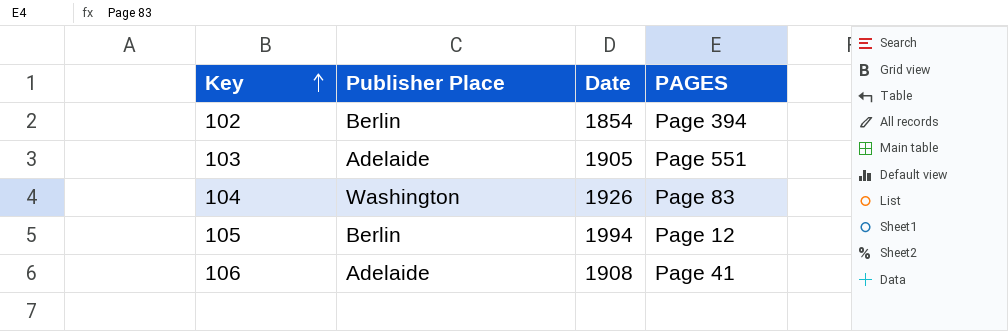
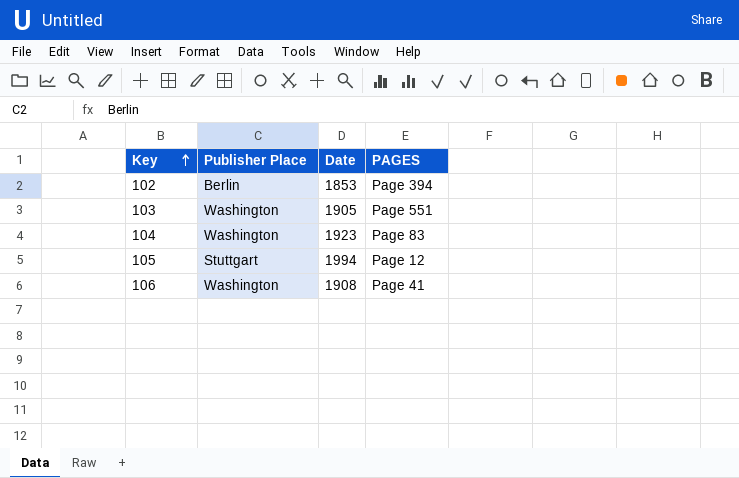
102 | Date: 1854 -> 1853
103 | Publisher Place: Adelaide -> Washington
104 | Date: 1926 -> 1923
105 | Publisher Place: Berlin -> Stuttgart
106 | Publisher Place: Adelaide -> Washington

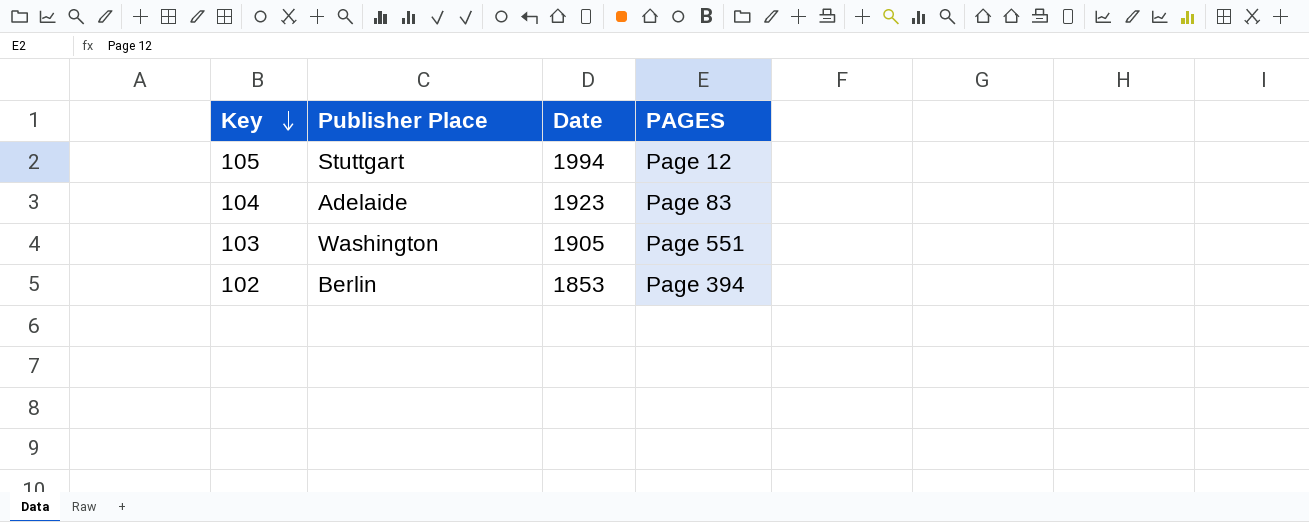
row order: Key ascending -> Key descending
row 106: Washington | 1908 | Page 41 -> none
104 | Publisher Place: Washington -> Adelaide

